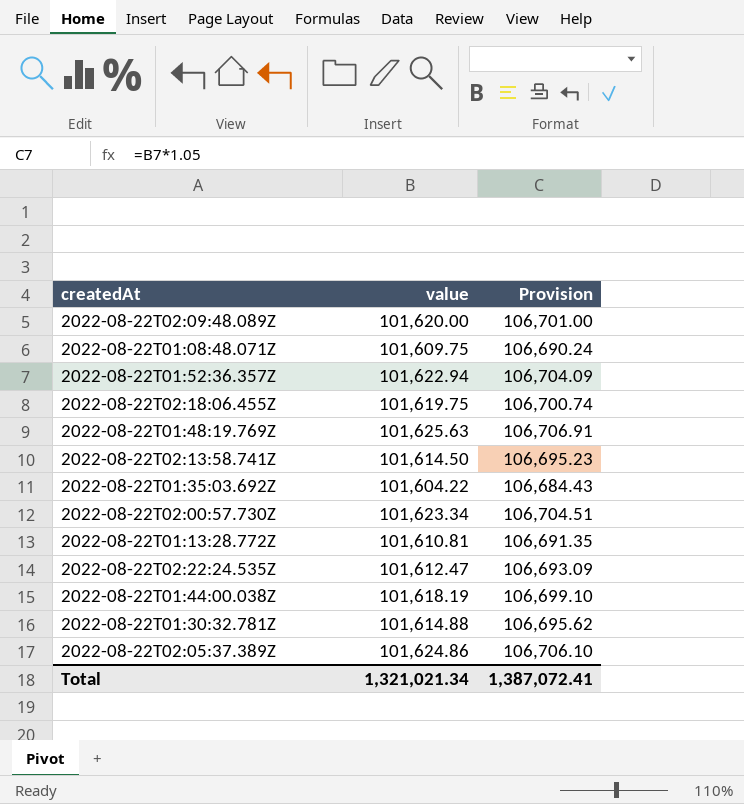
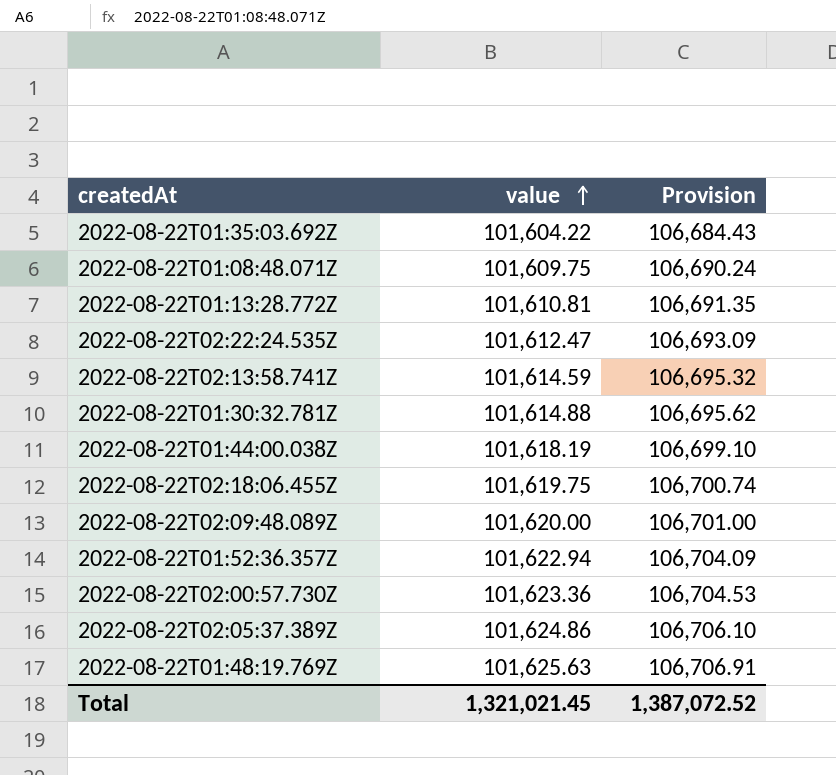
row order: none -> value ascending
2022-08-22T02:13:58.741Z | value: 101,614.50 -> 101,614.59
2022-08-22T02:13:58.741Z | Provision: 106,695.23 -> 106,695.32
2022-08-22T02:00:57.730Z | value: 101,623.34 -> 101,623.36
2022-08-22T02:00:57.730Z | Provision: 106,704.51 -> 106,704.53
Total | value: 1,321,021.34 -> 1,321,021.45
Total | Provision: 1,387,072.41 -> 1,387,072.52

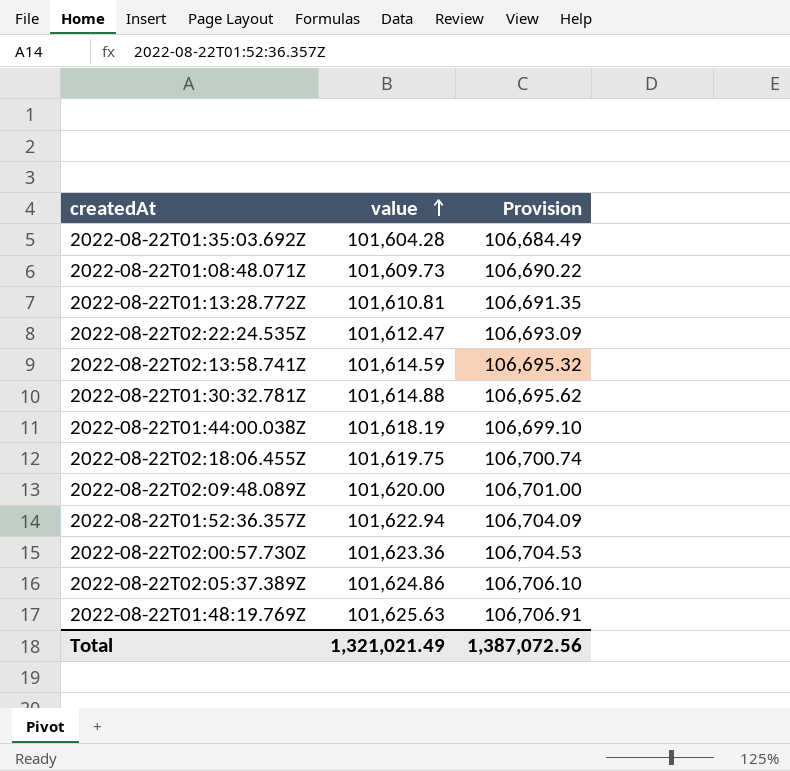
2022-08-22T01:35:03.692Z | value: 101,604.22 -> 101,604.28
2022-08-22T01:35:03.692Z | Provision: 106,684.43 -> 106,684.49
2022-08-22T01:08:48.071Z | value: 101,609.75 -> 101,609.73
2022-08-22T01:08:48.071Z | Provision: 106,690.24 -> 106,690.22
Total | value: 1,321,021.45 -> 1,321,021.49
Total | Provision: 1,387,072.52 -> 1,387,072.56

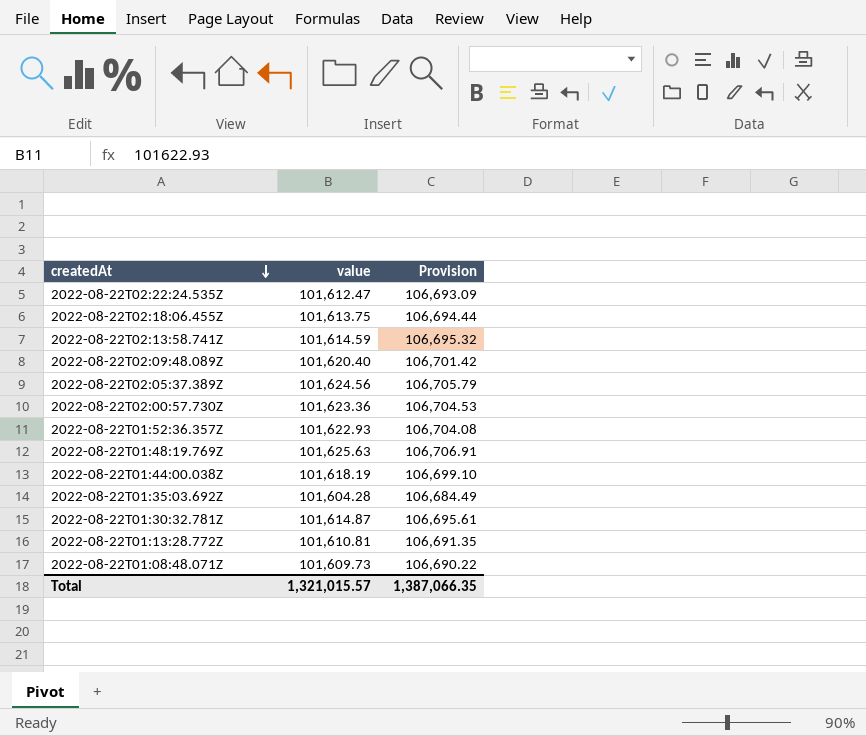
row order: value ascending -> createdAt descending
2022-08-22T02:18:06.455Z | value: 101,619.75 -> 101,613.75
2022-08-22T02:18:06.455Z | Provision: 106,700.74 -> 106,694.44
2022-08-22T02:09:48.089Z | value: 101,620.00 -> 101,620.40
2022-08-22T02:09:48.089Z | Provision: 106,701.00 -> 106,701.42
2022-08-22T02:05:37.389Z | value: 101,624.86 -> 101,624.56
2022-08-22T02:05:37.389Z | Provision: 106,706.10 -> 106,705.79
2022-08-22T01:52:36.357Z | value: 101,622.94 -> 101,622.93
2022-08-22T01:52:36.357Z | Provision: 106,704.09 -> 106,704.08
2022-08-22T01:30:32.781Z | value: 101,614.88 -> 101,614.87
2022-08-22T01:30:32.781Z | Provision: 106,695.62 -> 106,695.61
Total | value: 1,321,021.49 -> 1,321,015.57
Total | Provision: 1,387,072.56 -> 1,387,066.35

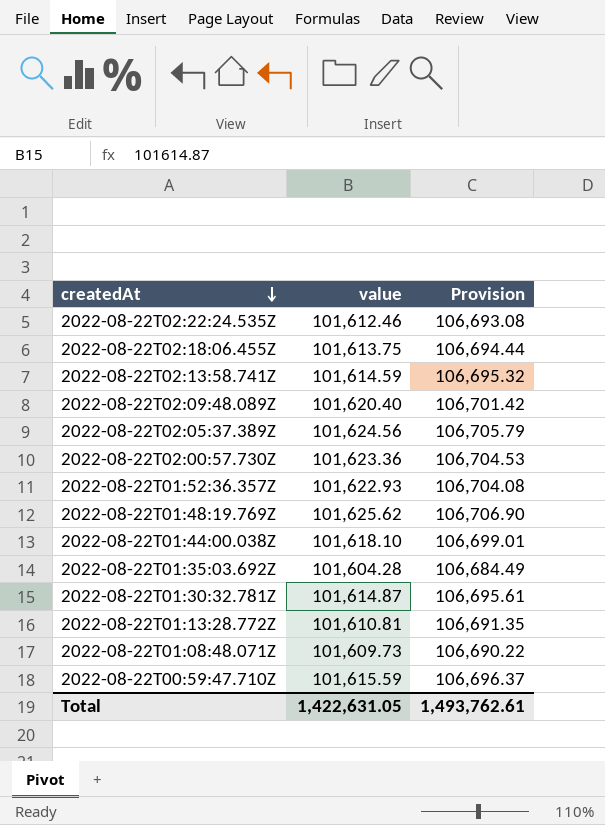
2022-08-22T02:22:24.535Z | value: 101,612.47 -> 101,612.46
2022-08-22T02:22:24.535Z | Provision: 106,693.09 -> 106,693.08
2022-08-22T01:48:19.769Z | value: 101,625.63 -> 101,625.62
2022-08-22T01:48:19.769Z | Provision: 106,706.91 -> 106,706.90
2022-08-22T01:44:00.038Z | value: 101,618.19 -> 101,618.10
2022-08-22T01:44:00.038Z | Provision: 106,699.10 -> 106,699.01
row 2022-08-22T00:59:47.710Z: none -> 101,615.59 | 106,696.37
Total | value: 1,321,015.57 -> 1,422,631.05
Total | Provision: 1,387,066.35 -> 1,493,762.61

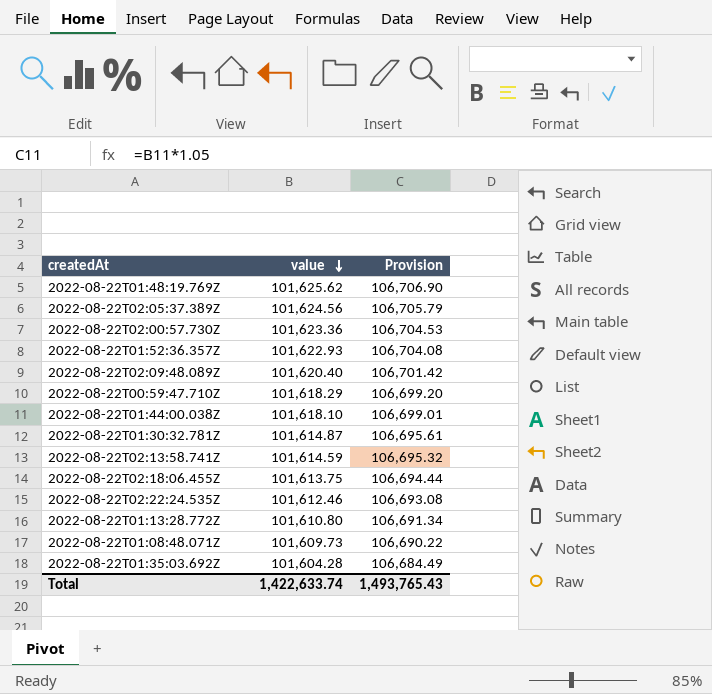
row order: createdAt descending -> value descending
2022-08-22T00:59:47.710Z | value: 101,615.59 -> 101,618.29
2022-08-22T00:59:47.710Z | Provision: 106,696.37 -> 106,699.20
2022-08-22T01:13:28.772Z | value: 101,610.81 -> 101,610.80
2022-08-22T01:13:28.772Z | Provision: 106,691.35 -> 106,691.34
Total | value: 1,422,631.05 -> 1,422,633.74
Total | Provision: 1,493,762.61 -> 1,493,765.43

